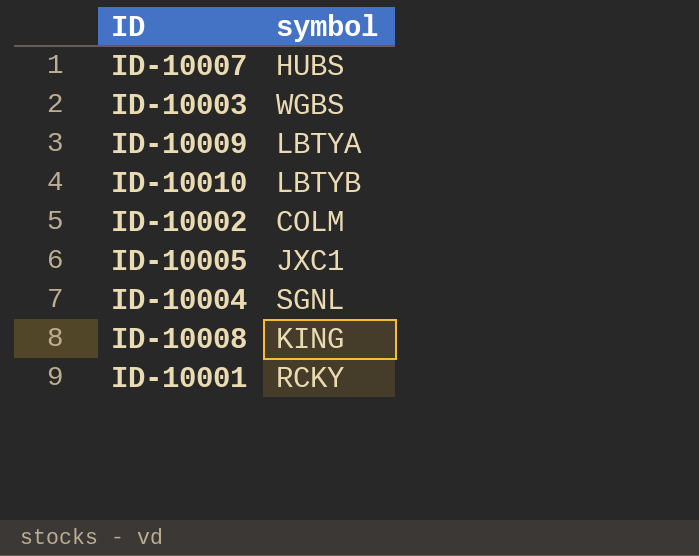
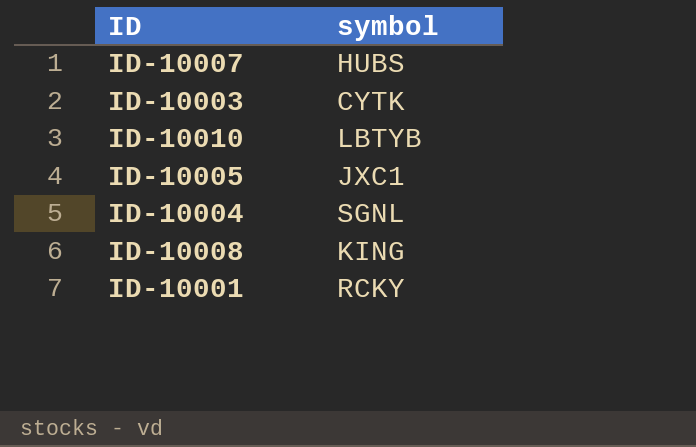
row ID-10009: LBTYA -> none
row ID-10002: COLM -> none
ID-10003 | symbol: WGBS -> CYTK

